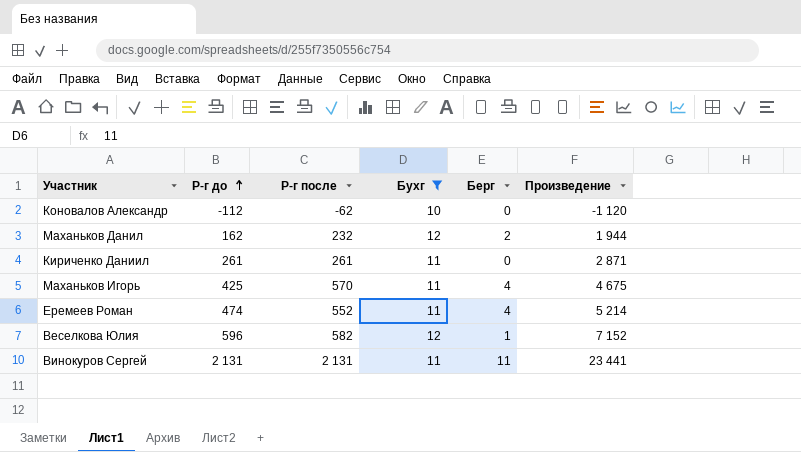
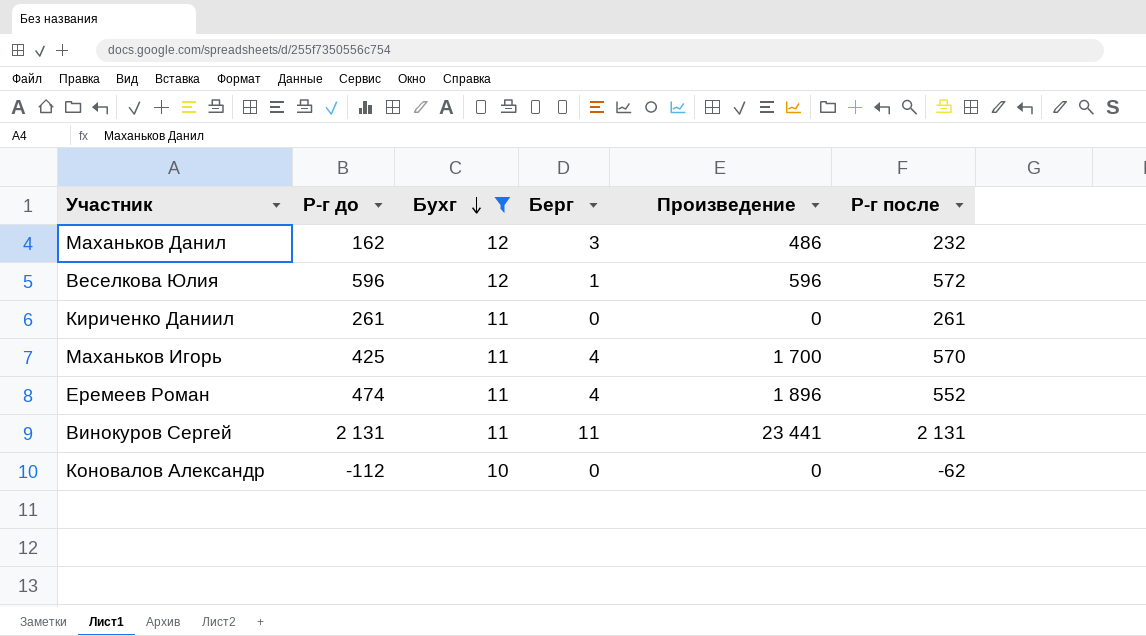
row order: Р-г до ascending -> Бухг descending
column Произведение | formula: [Р-г до] * [Бухг] -> [Р-г до] * [Берг]
column Р-г после | position: 3 -> 6
Маханьков Данил | Берг: 2 -> 3
Веселкова Юлия | Р-г после: 582 -> 572

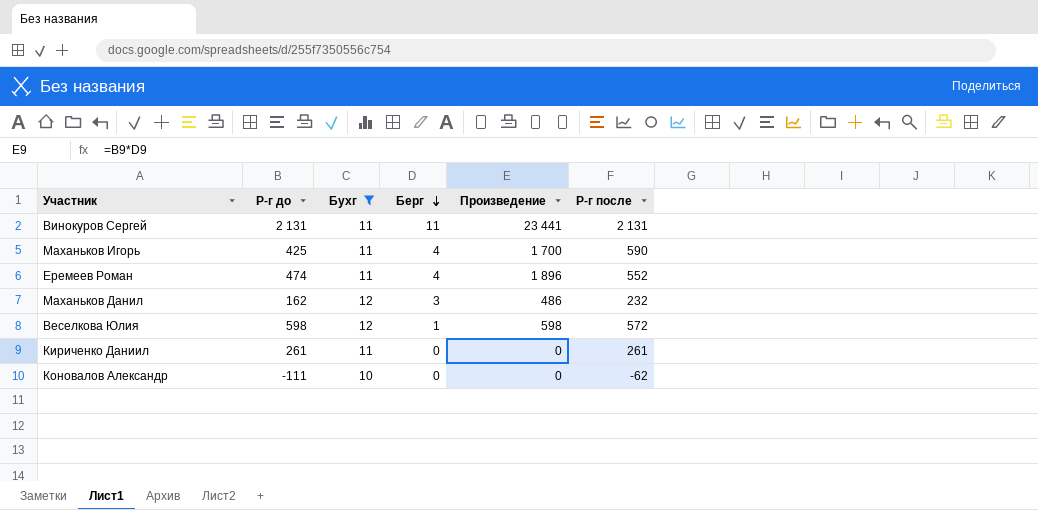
row order: Бухг descending -> Берг descending
Маханьков Игорь | Р-г после: 570 -> 590
Веселкова Юлия | Р-г до: 596 -> 598
Веселкова Юлия | Произведение: 596 -> 598
Коновалов Александр | Р-г до: -112 -> -111

